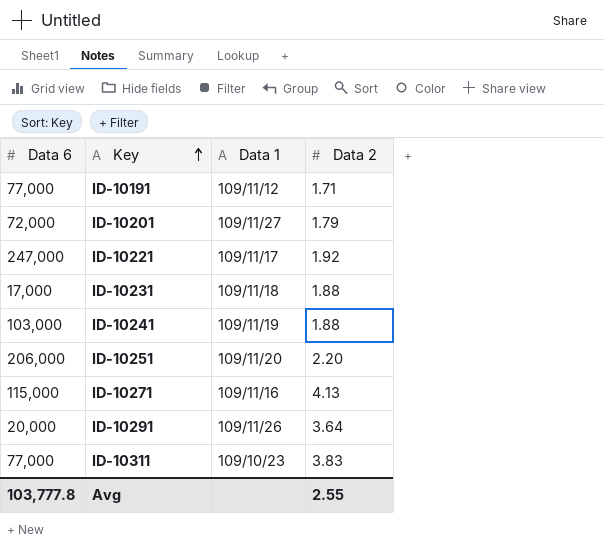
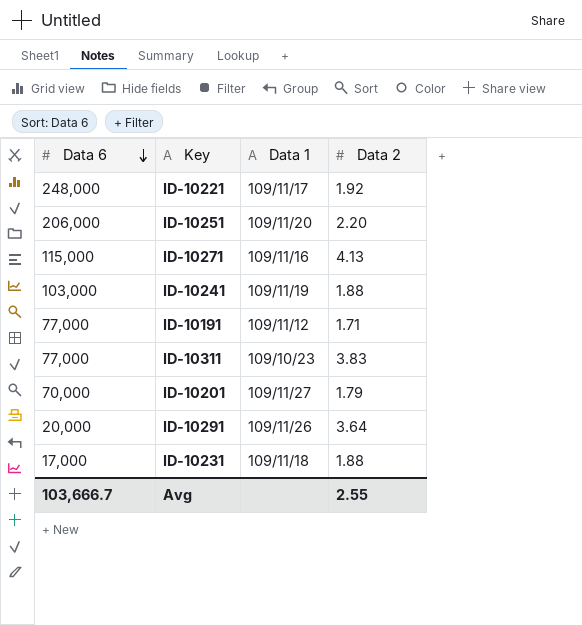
row order: Key ascending -> Data 6 descending
ID-10221 | Data 6: 247,000 -> 248,000
ID-10201 | Data 6: 72,000 -> 70,000
Avg | Data 6: 103,777.8 -> 103,666.7

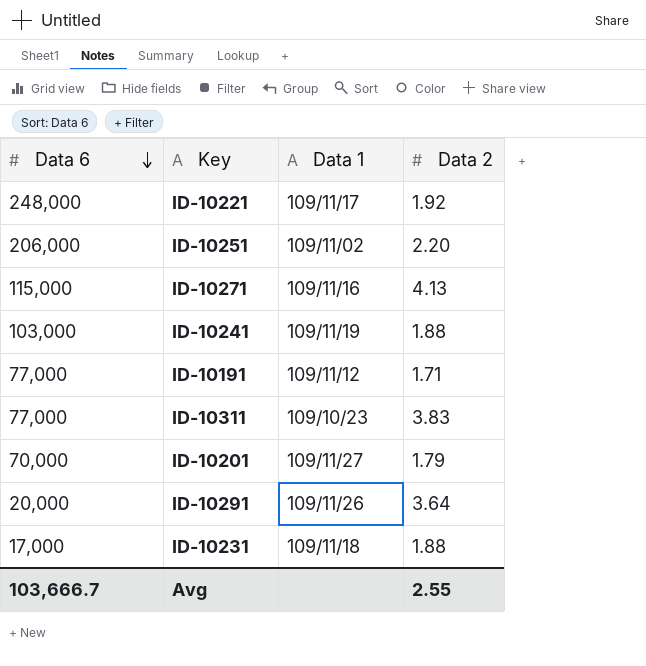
ID-10251 | Data 1: 109/11/20 -> 109/11/02

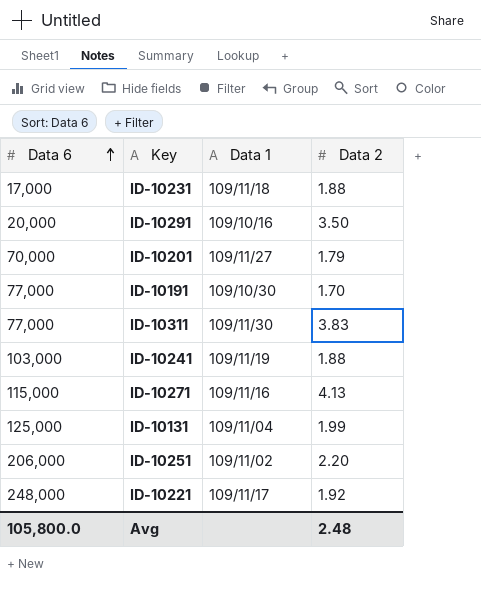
row order: Data 6 descending -> Data 6 ascending
ID-10291 | Data 1: 109/11/26 -> 109/10/16
ID-10291 | Data 2: 3.64 -> 3.50
ID-10191 | Data 1: 109/11/12 -> 109/10/30
ID-10191 | Data 2: 1.71 -> 1.70
ID-10311 | Data 1: 109/10/23 -> 109/11/30
row ID-10131: none -> 125,000 | 109/11/04 | 1.99
Avg | Data 6: 103,666.7 -> 105,800.0
Avg | Data 2: 2.55 -> 2.48

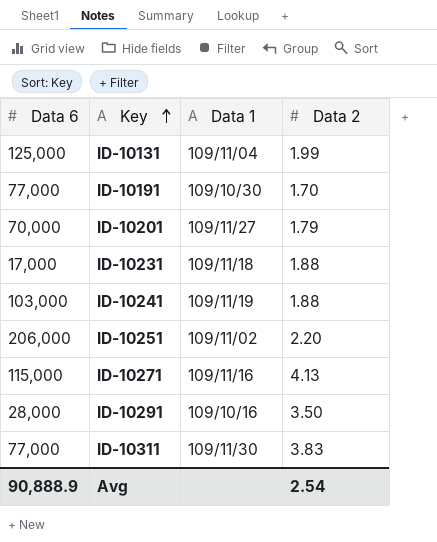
row order: Data 6 ascending -> Key ascending
row ID-10221: 248,000 | 109/11/17 | 1.92 -> none
ID-10291 | Data 6: 20,000 -> 28,000
Avg | Data 6: 105,800.0 -> 90,888.9
Avg | Data 2: 2.48 -> 2.54

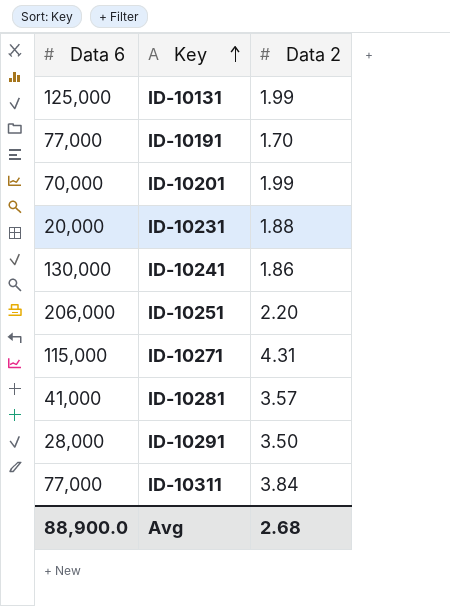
column Data 1 | position: 3 -> none
ID-10201 | Data 2: 1.79 -> 1.99
ID-10231 | Data 6: 17,000 -> 20,000
ID-10241 | Data 6: 103,000 -> 130,000
ID-10241 | Data 2: 1.88 -> 1.86
ID-10271 | Data 2: 4.13 -> 4.31
row ID-10281: none -> 41,000 | 3.57
ID-10311 | Data 2: 3.83 -> 3.84
Avg | Data 6: 90,888.9 -> 88,900.0
Avg | Data 2: 2.54 -> 2.68

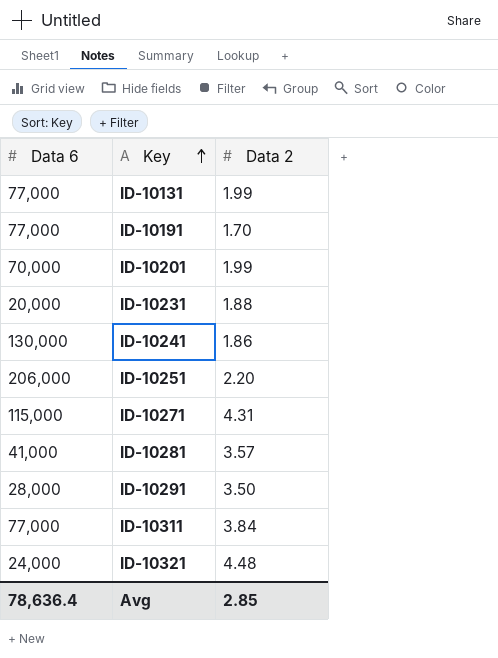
ID-10131 | Data 6: 125,000 -> 77,000
row ID-10321: none -> 24,000 | 4.48
Avg | Data 6: 88,900.0 -> 78,636.4
Avg | Data 2: 2.68 -> 2.85

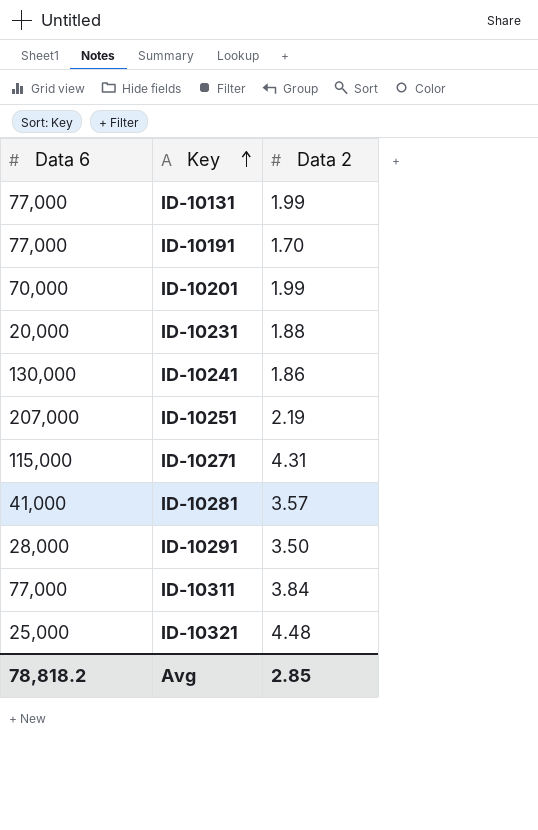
ID-10251 | Data 6: 206,000 -> 207,000
ID-10251 | Data 2: 2.20 -> 2.19
ID-10321 | Data 6: 24,000 -> 25,000
Avg | Data 6: 78,636.4 -> 78,818.2

